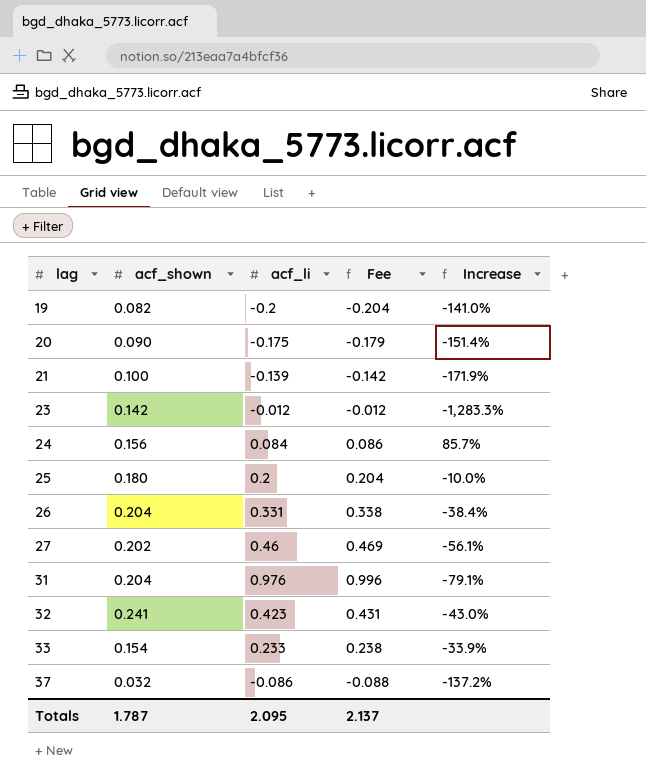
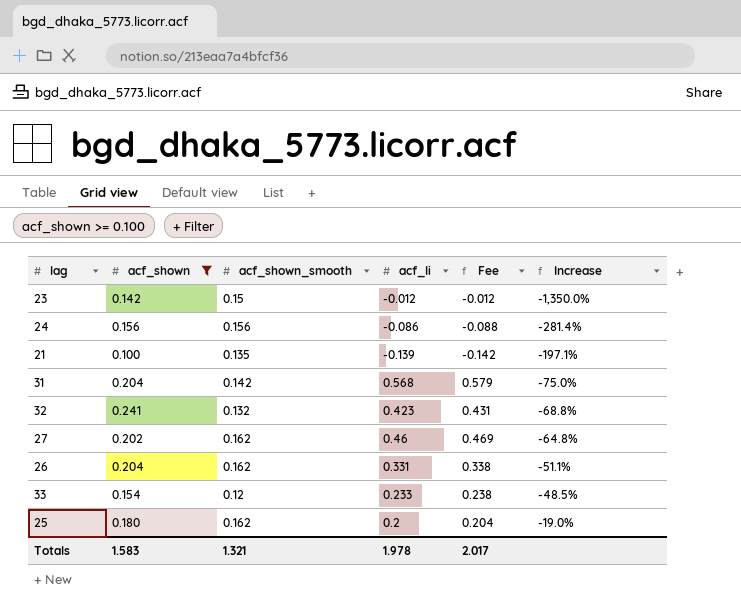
filter: none -> acf_shown >= 0.100
row order: lag ascending -> Increase ascending
column acf_shown_smooth | position: none -> 3
column Increase | formula: ([acf_shown] - [acf_li]) / [acf_li] -> ([acf_shown_smooth] - [acf_li]) / [acf_li]
24 | acf_li: 0.084 -> -0.086
24 | Fee: 0.086 -> -0.088
31 | acf_li: 0.976 -> 0.568
31 | Fee: 0.996 -> 0.579
Totals | acf_shown: 1.787 -> 1.583
Totals | acf_li: 2.095 -> 1.978
Totals | Fee: 2.137 -> 2.017

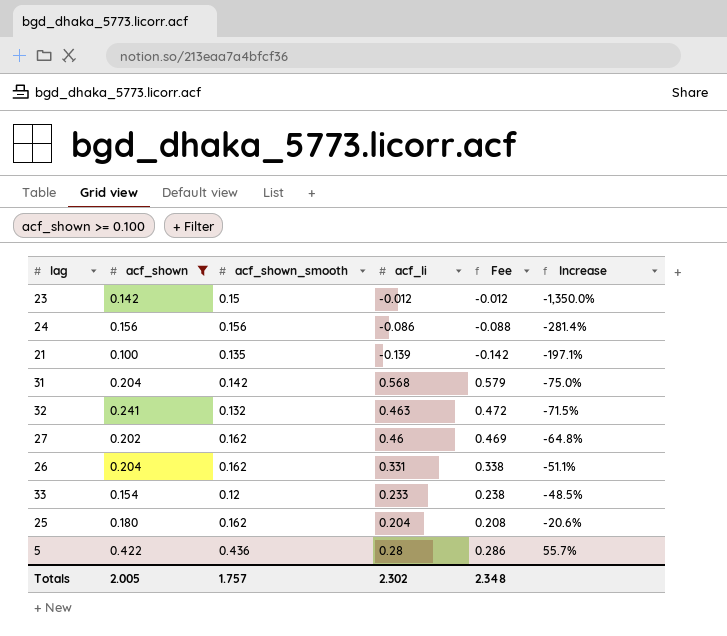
32 | acf_li: 0.423 -> 0.463
32 | Fee: 0.431 -> 0.472
32 | Increase: -68.8% -> -71.5%
25 | acf_li: 0.2 -> 0.204
25 | Fee: 0.204 -> 0.208
25 | Increase: -19.0% -> -20.6%
row 5: none -> 0.422 | 0.436 | 0.28 | 0.286 | 55.7%
Totals | acf_shown: 1.583 -> 2.005
Totals | acf_shown_smooth: 1.321 -> 1.757
Totals | acf_li: 1.978 -> 2.302
Totals | Fee: 2.017 -> 2.348

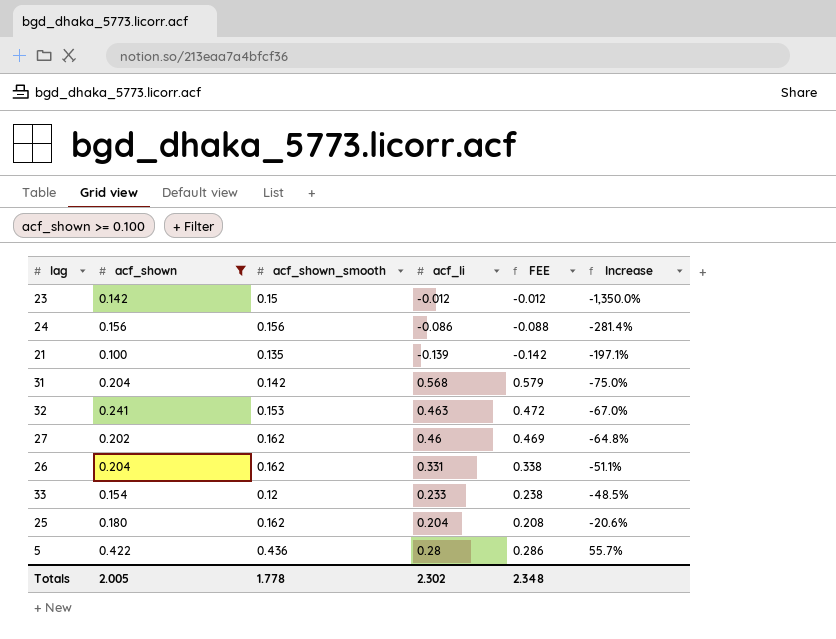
column name: Fee -> FEE
32 | acf_shown_smooth: 0.132 -> 0.153
32 | Increase: -71.5% -> -67.0%
Totals | acf_shown_smooth: 1.757 -> 1.778

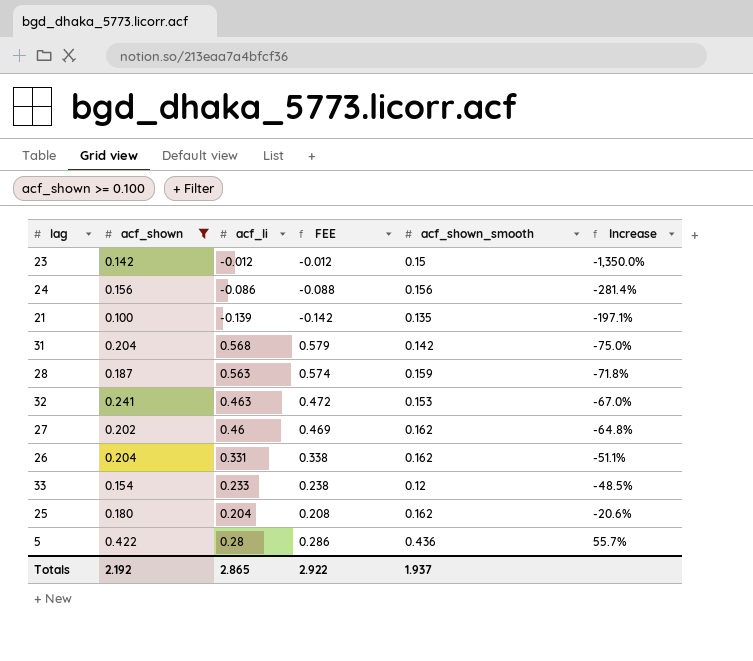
column acf_shown_smooth | position: 3 -> 5
row 28: none -> 0.187 | 0.563 | 0.574 | 0.159 | -71.8%
Totals | acf_shown: 2.005 -> 2.192
Totals | acf_li: 2.302 -> 2.865
Totals | FEE: 2.348 -> 2.922
Totals | acf_shown_smooth: 1.778 -> 1.937

